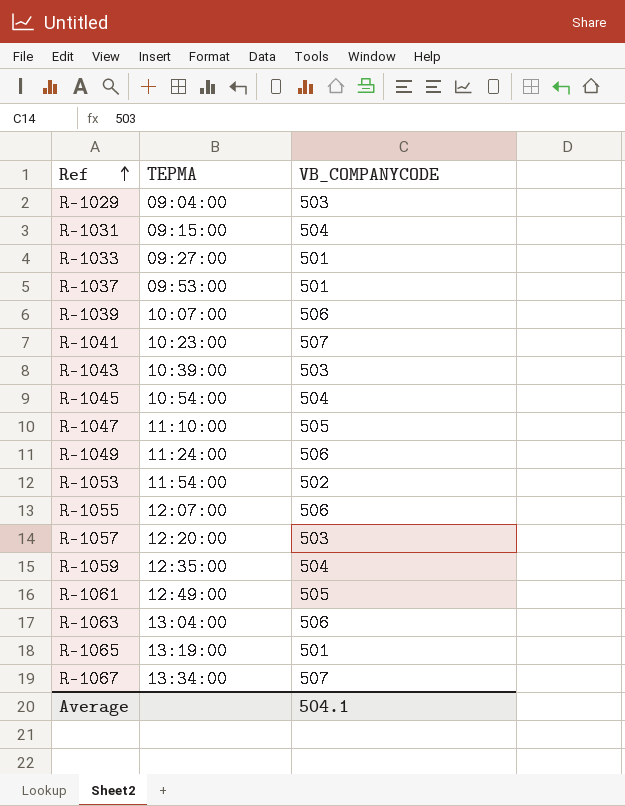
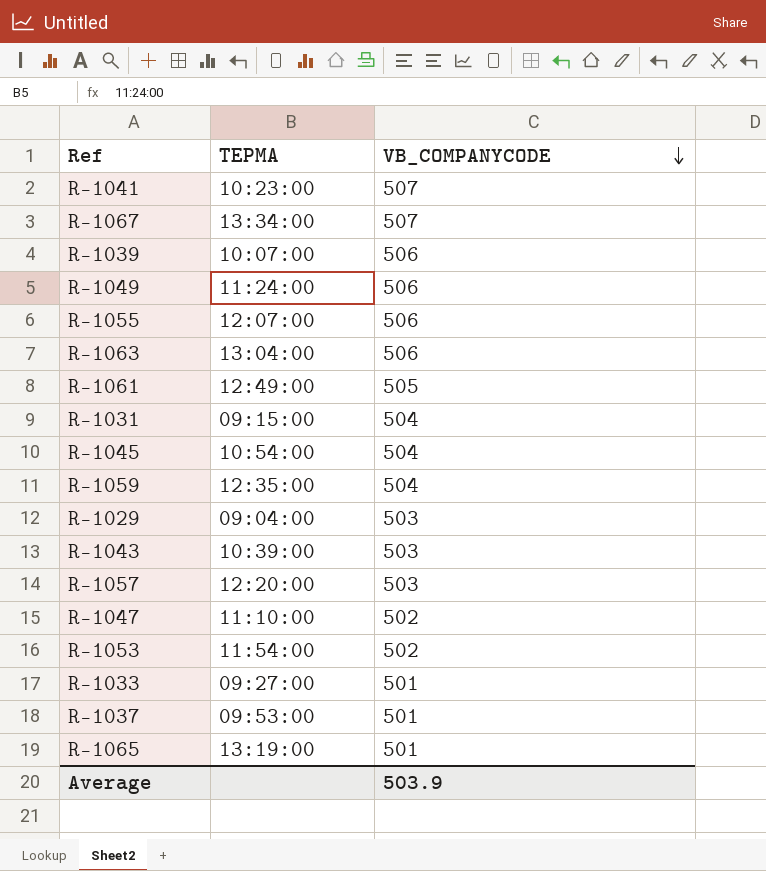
row order: Ref ascending -> VB_COMPANYCODE descending
R-1047 | VB_COMPANYCODE: 505 -> 502
Average | VB_COMPANYCODE: 504.1 -> 503.9

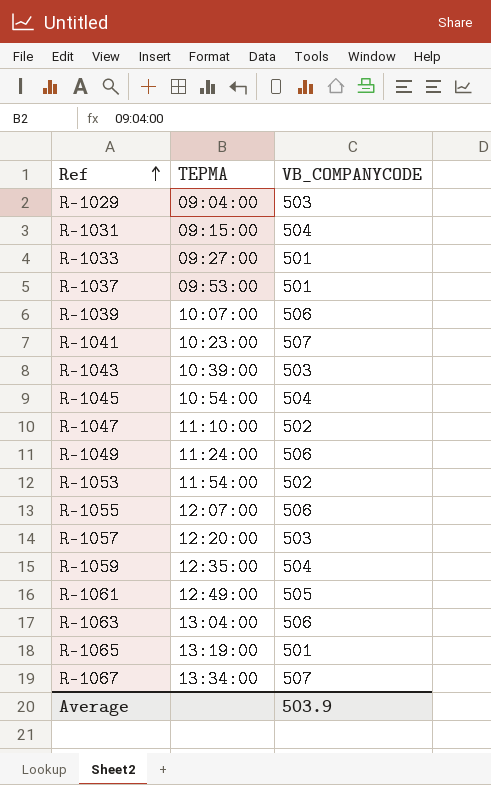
row order: VB_COMPANYCODE descending -> Ref ascending

